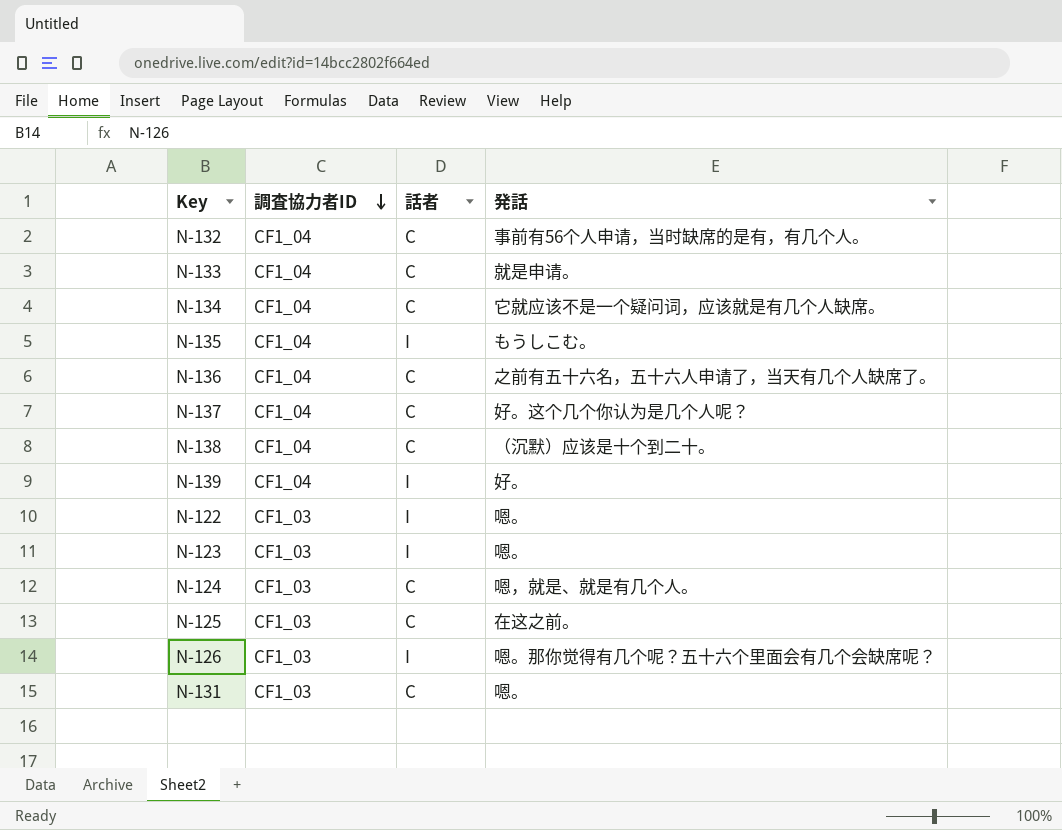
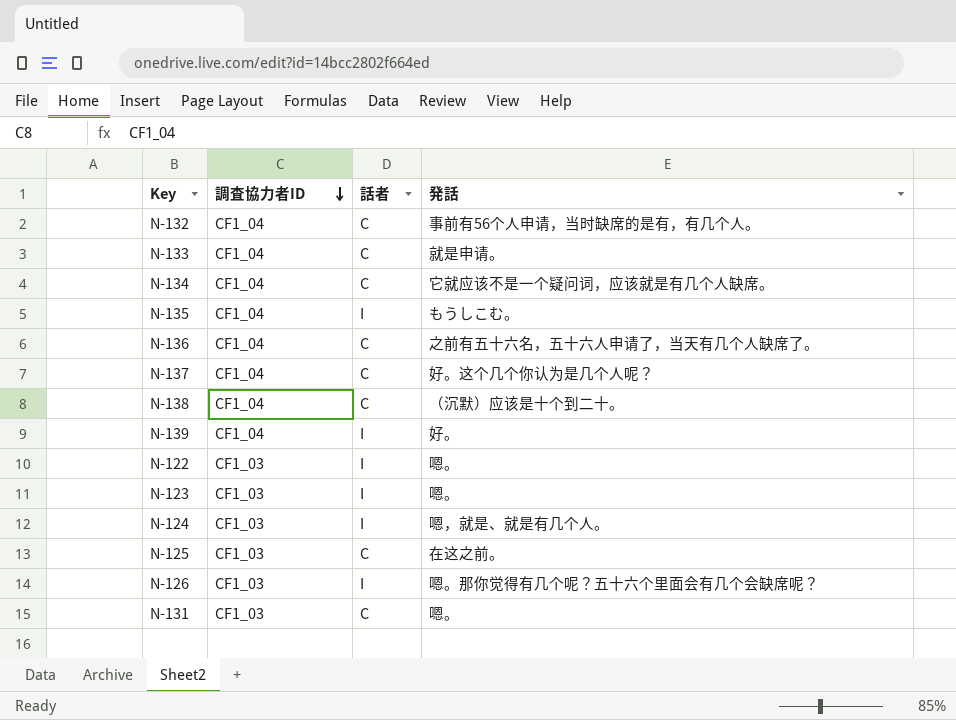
N-124 | 話者: C -> I

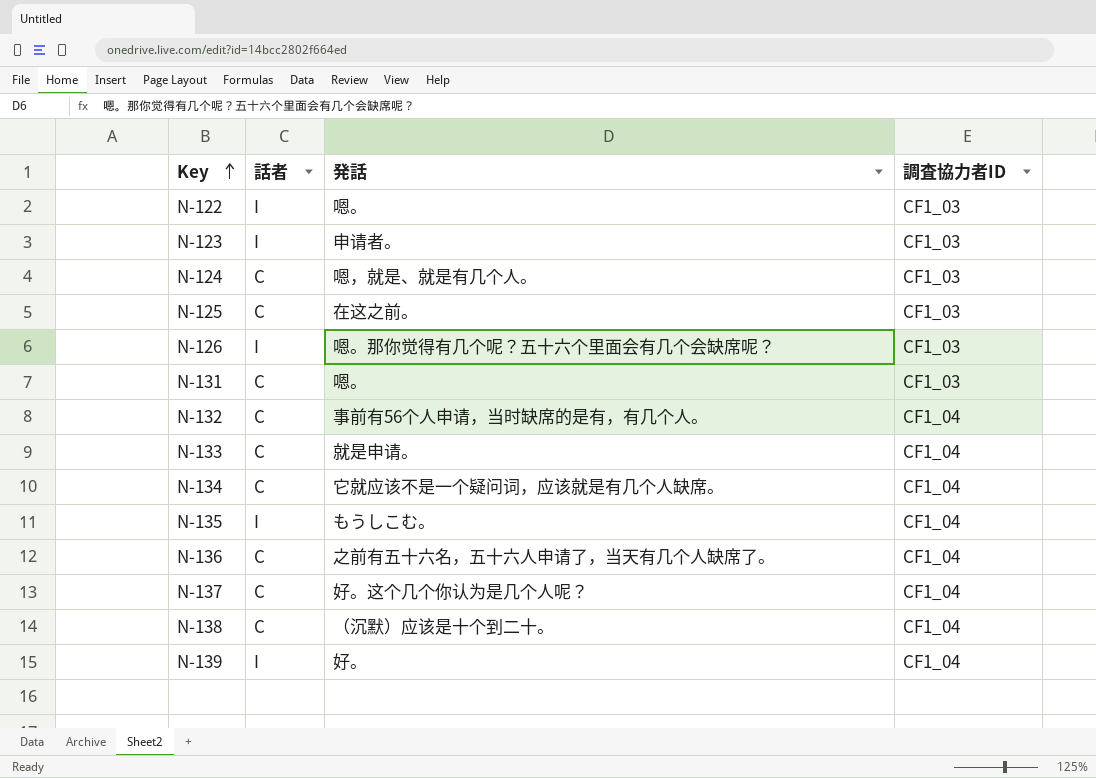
row order: 調査協力者ID descending -> Key ascending
column 調査協力者ID | position: 2 -> 4
N-123 | 発話: 嗯。 -> 申请者。
N-124 | 話者: I -> C

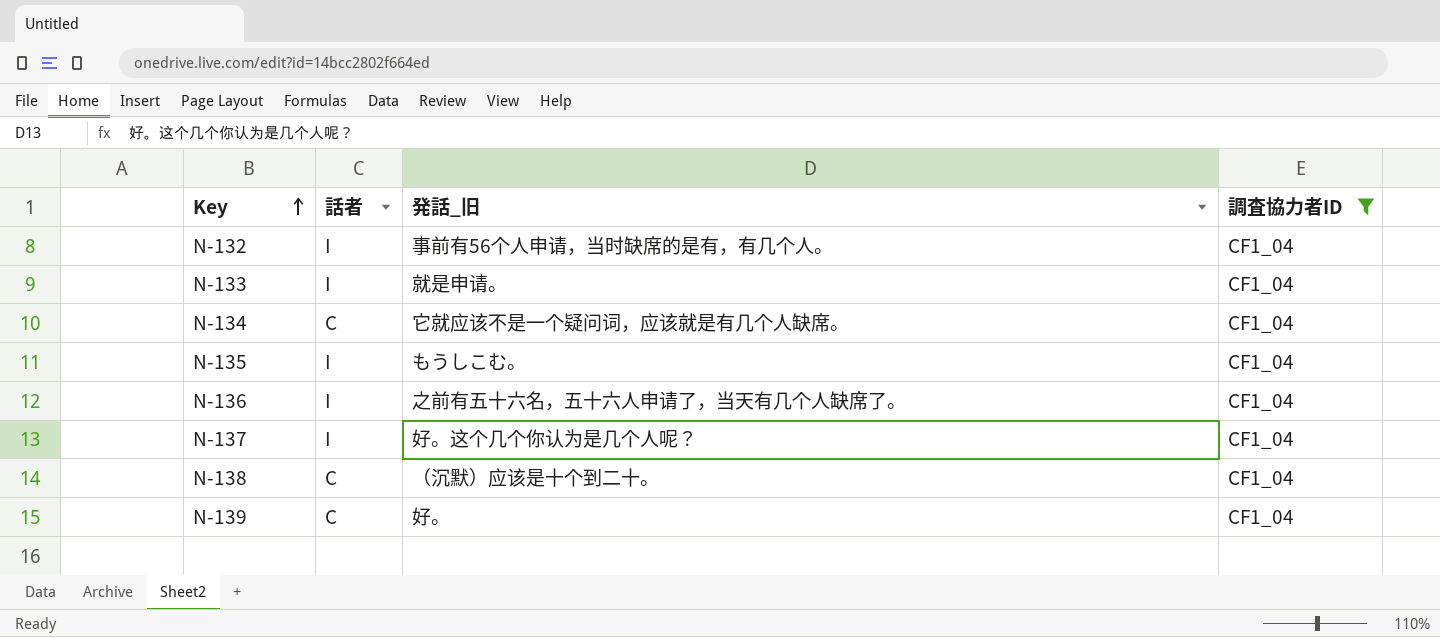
filter: none -> 調査協力者ID = CF1_04
column name: 発話 -> 発話_旧
N-132 | 話者: C -> I
N-133 | 話者: C -> I
N-136 | 話者: C -> I
N-137 | 話者: C -> I
N-139 | 話者: I -> C

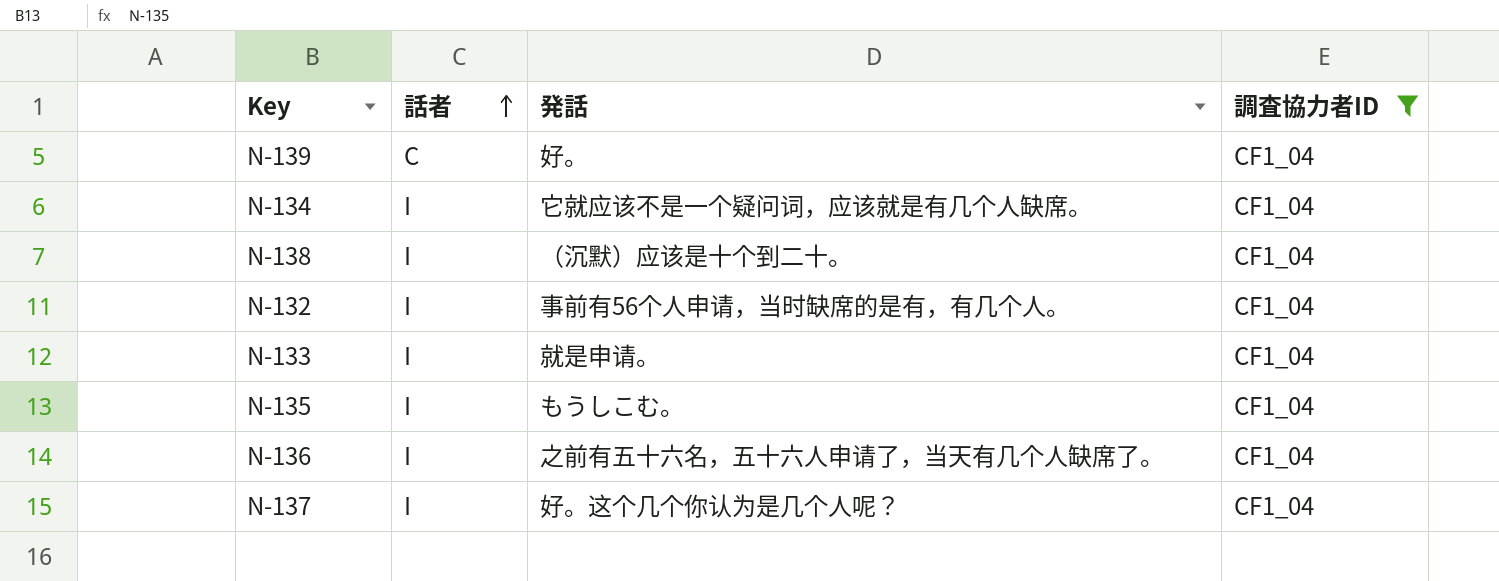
row order: Key ascending -> 話者 ascending
column name: 発話_旧 -> 発話
N-134 | 話者: C -> I
N-138 | 話者: C -> I

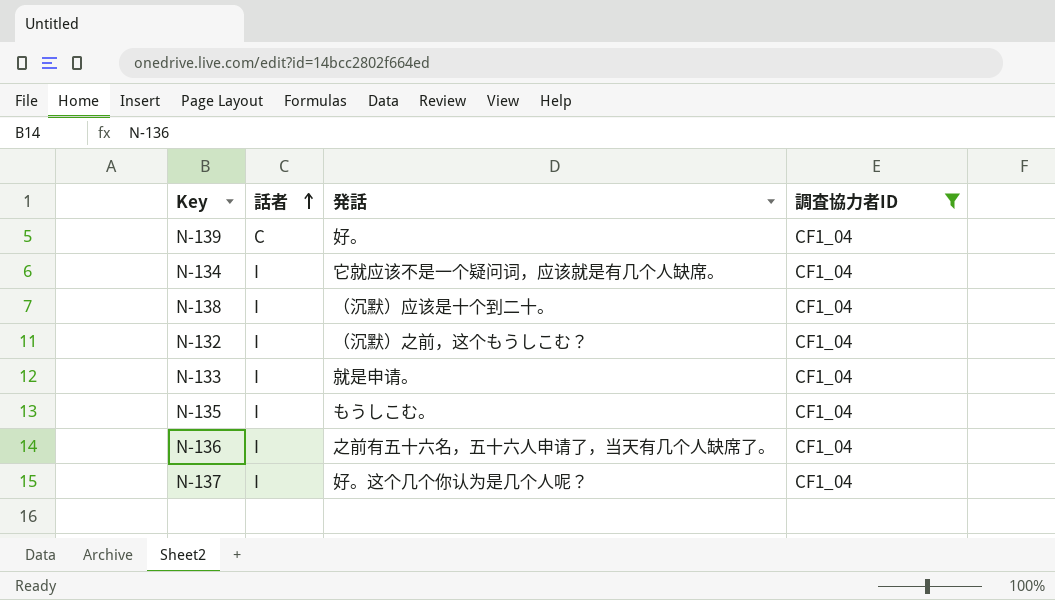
N-132 | 発話: 事前有56个人申请，当时缺席的是有，有几个人。 -> （沉默）之前，这个もうしこむ？

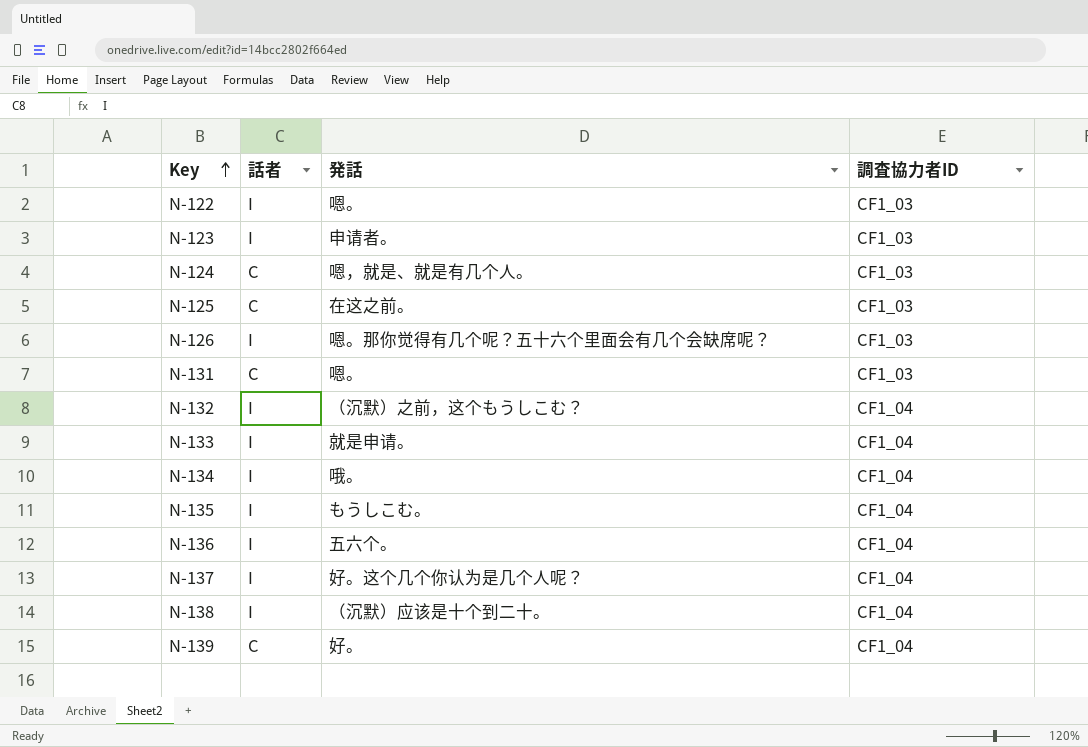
filter: 調査協力者ID = CF1_04 -> none
row order: 話者 ascending -> Key ascending
N-134 | 発話: 它就应该不是一个疑问词，应该就是有几个人缺席。 -> 哦。
N-136 | 発話: 之前有五十六名，五十六人申请了，当天有几个人缺席了。 -> 五六个。

